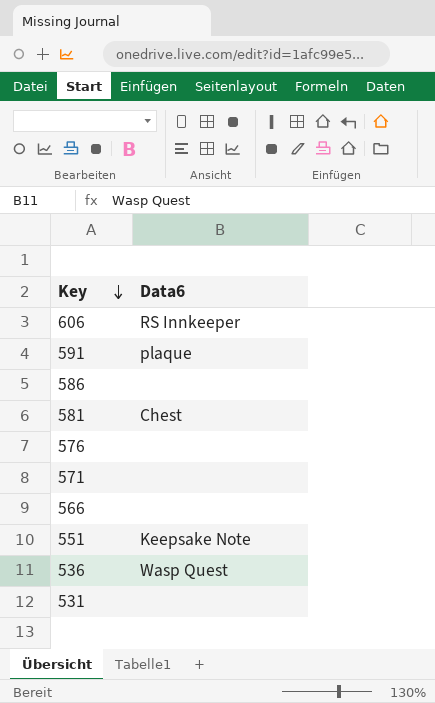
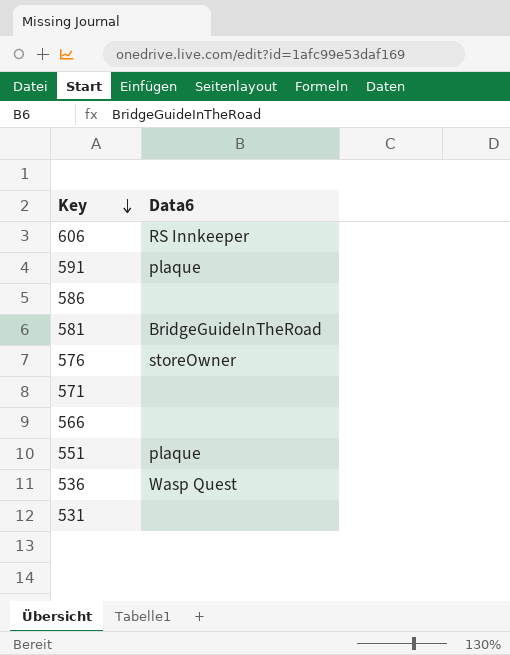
581 | Data6: Chest -> BridgeGuideInTheRoad
576 | Data6: none -> storeOwner
551 | Data6: Keepsake Note -> plaque

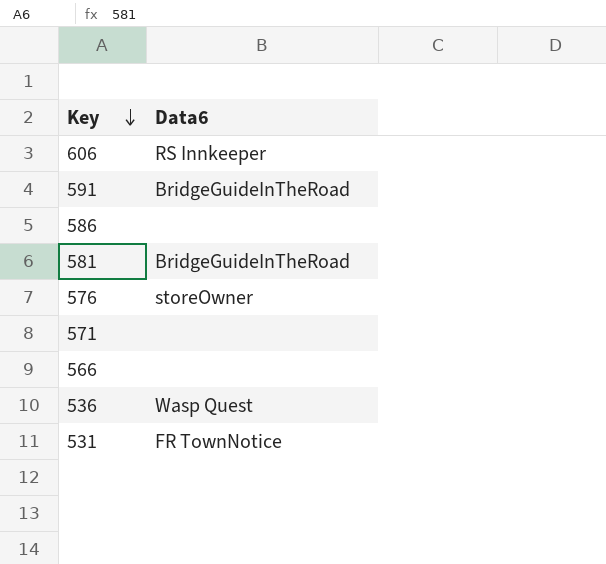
row 551: plaque -> none
591 | Data6: plaque -> BridgeGuideInTheRoad
531 | Data6: none -> FR TownNotice

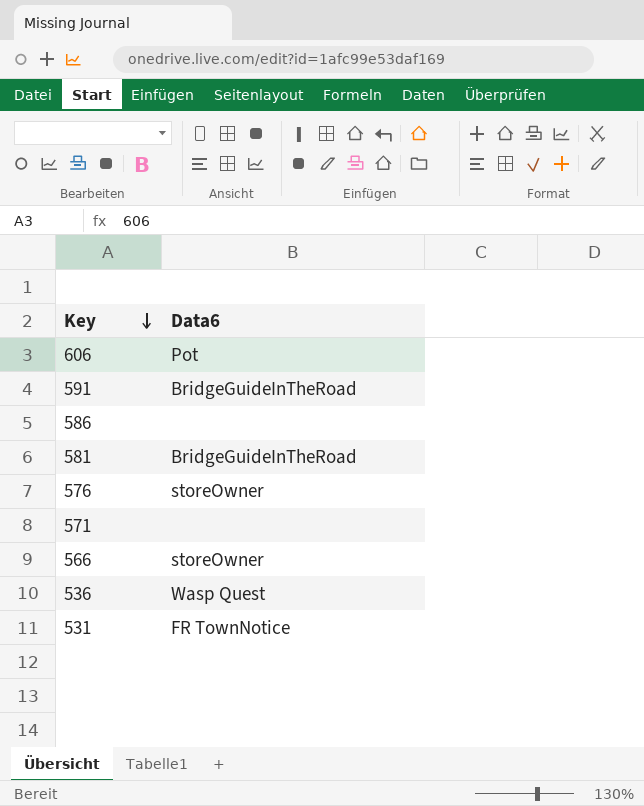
606 | Data6: RS Innkeeper -> Pot
566 | Data6: none -> storeOwner

